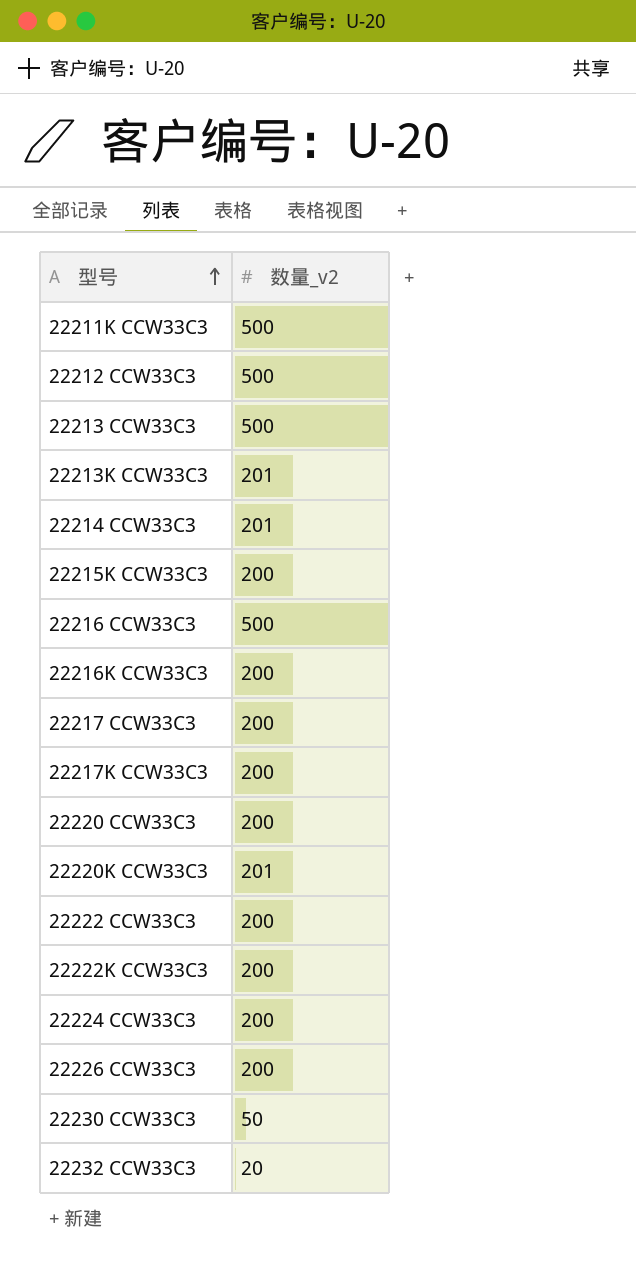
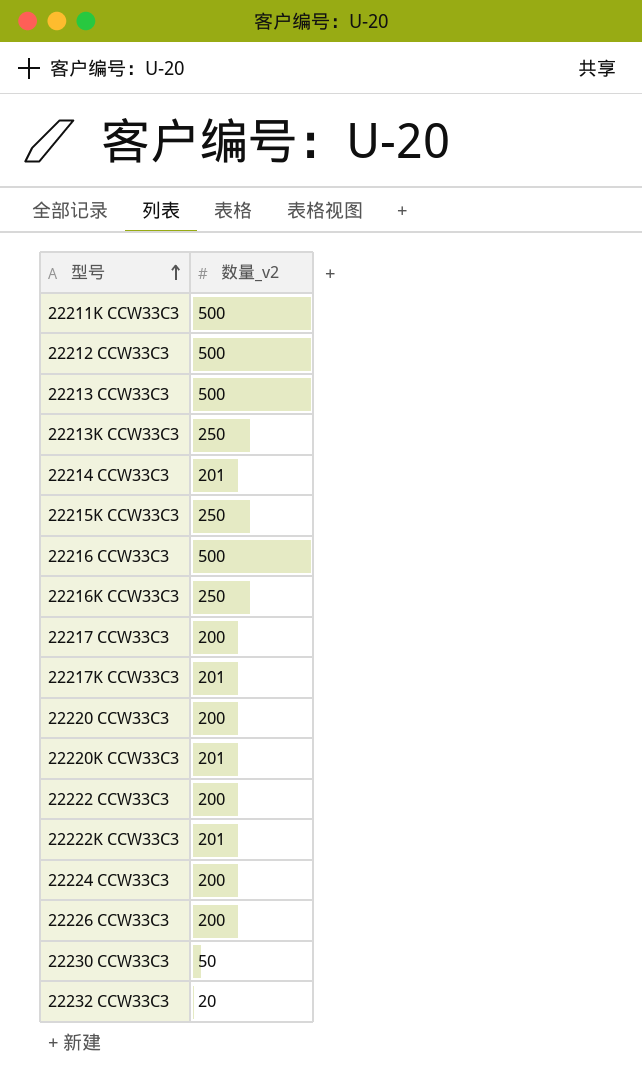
22213K CCW33C3 | 数量_v2: 201 -> 250
22215K CCW33C3 | 数量_v2: 200 -> 250
22216K CCW33C3 | 数量_v2: 200 -> 250
22217K CCW33C3 | 数量_v2: 200 -> 201
22222K CCW33C3 | 数量_v2: 200 -> 201

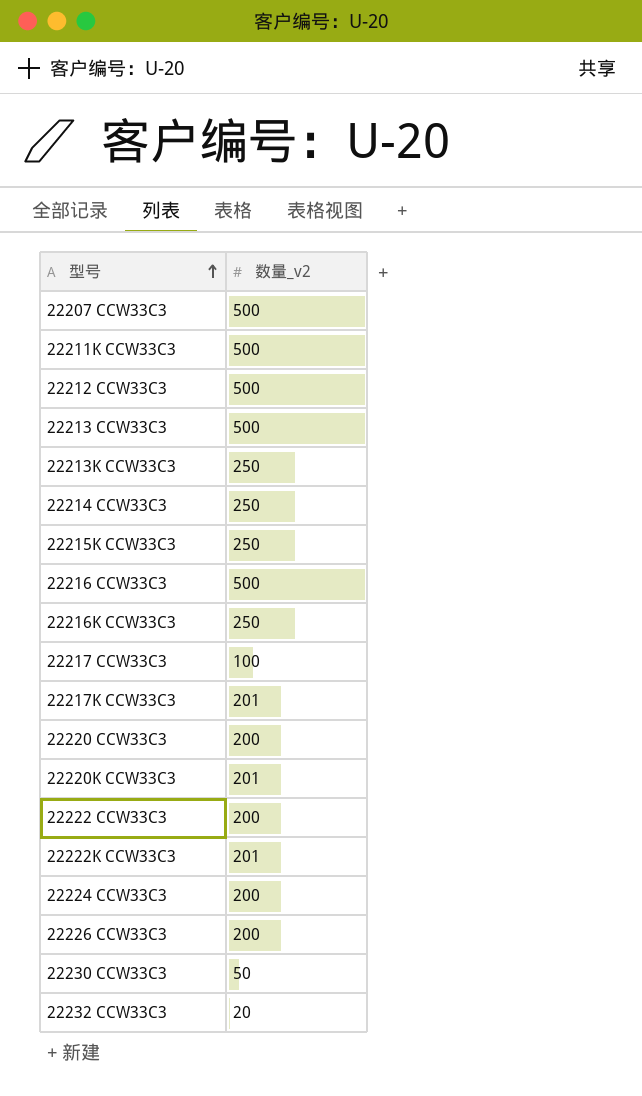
row 22207 CCW33C3: none -> 500
22214 CCW33C3 | 数量_v2: 201 -> 250
22217 CCW33C3 | 数量_v2: 200 -> 100

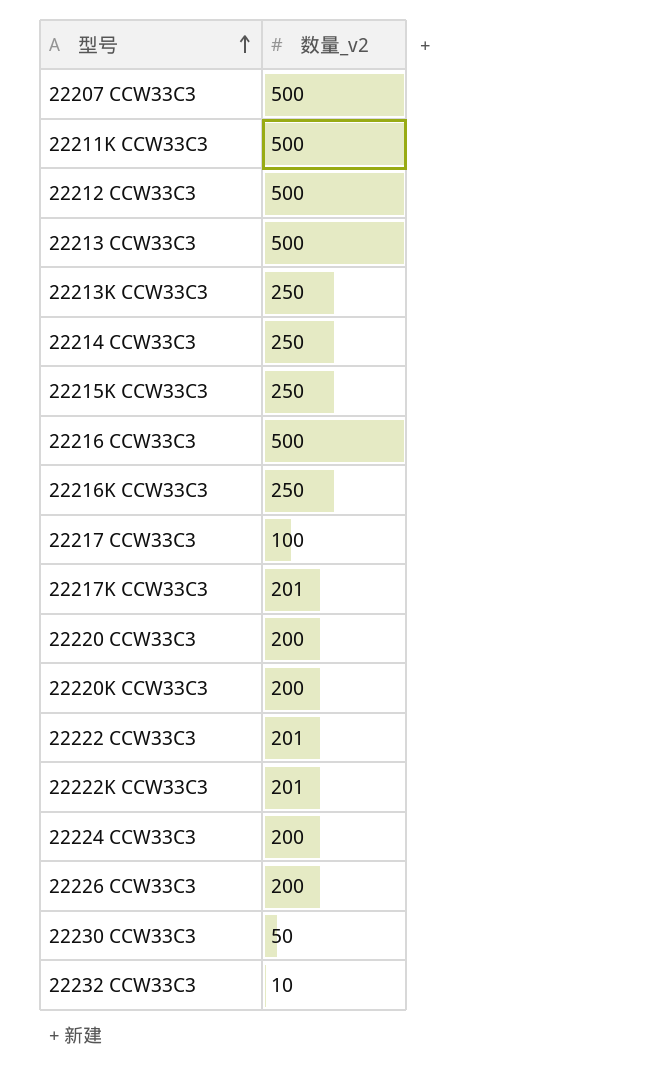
22220K CCW33C3 | 数量_v2: 201 -> 200
22222 CCW33C3 | 数量_v2: 200 -> 201
22232 CCW33C3 | 数量_v2: 20 -> 10

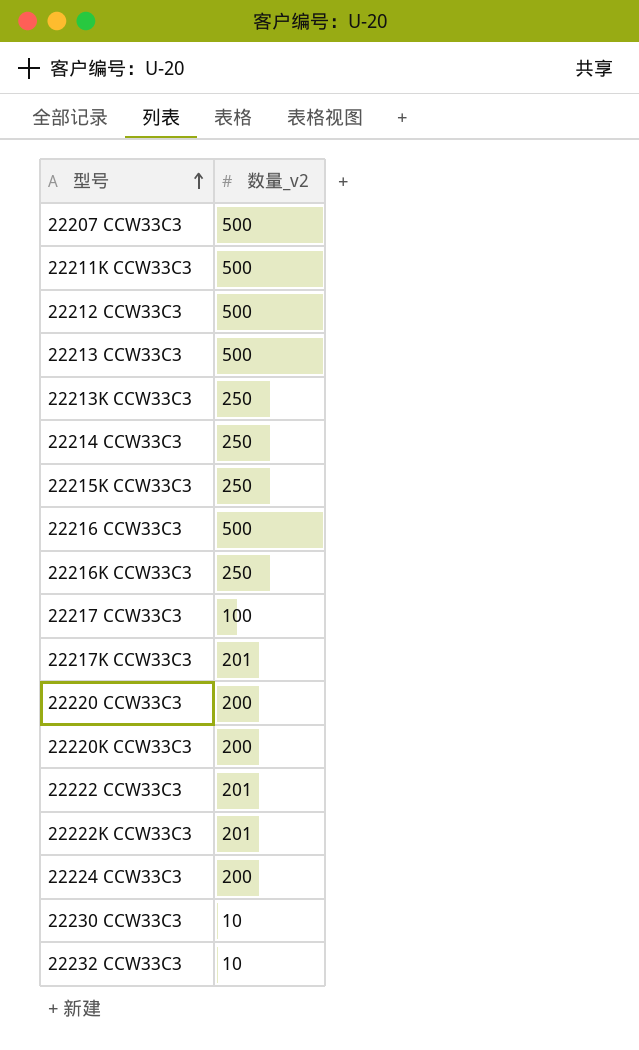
row 22226 CCW33C3: 200 -> none
22230 CCW33C3 | 数量_v2: 50 -> 10

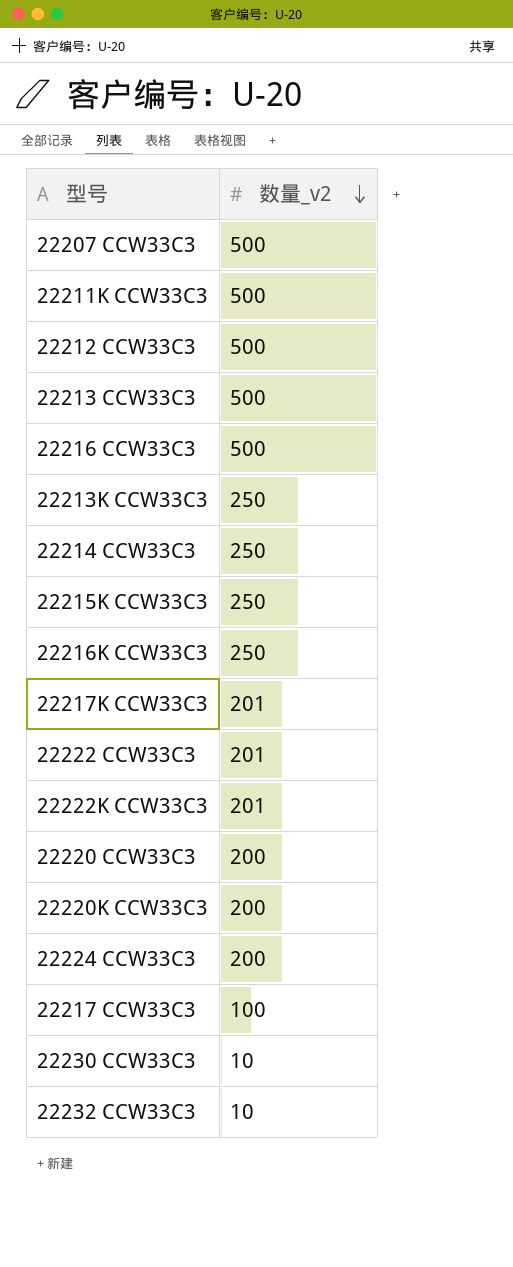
row order: 型号 ascending -> 数量_v2 descending

